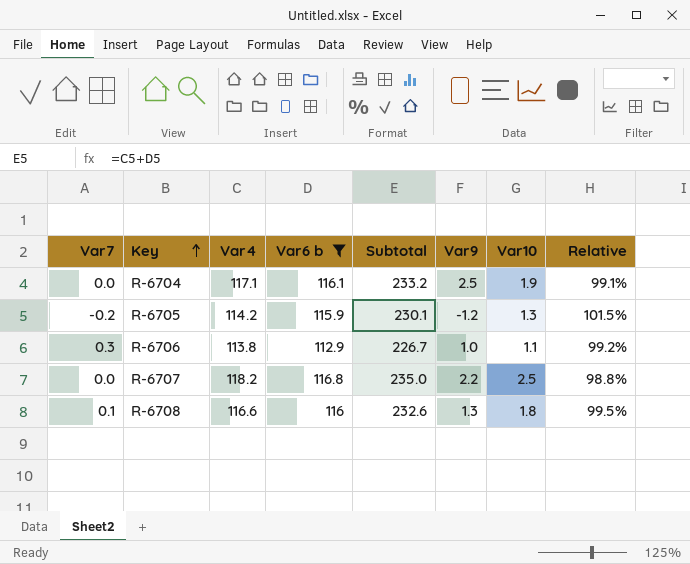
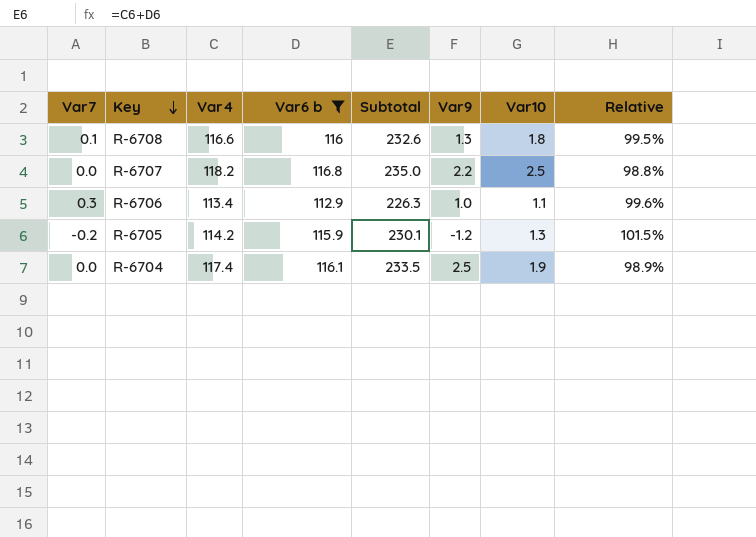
row order: Key ascending -> Key descending
R-6706 | Var4: 113.8 -> 113.4
R-6706 | Subtotal: 226.7 -> 226.3
R-6706 | Relative: 99.2% -> 99.6%
R-6704 | Var4: 117.1 -> 117.4
R-6704 | Subtotal: 233.2 -> 233.5
R-6704 | Relative: 99.1% -> 98.9%

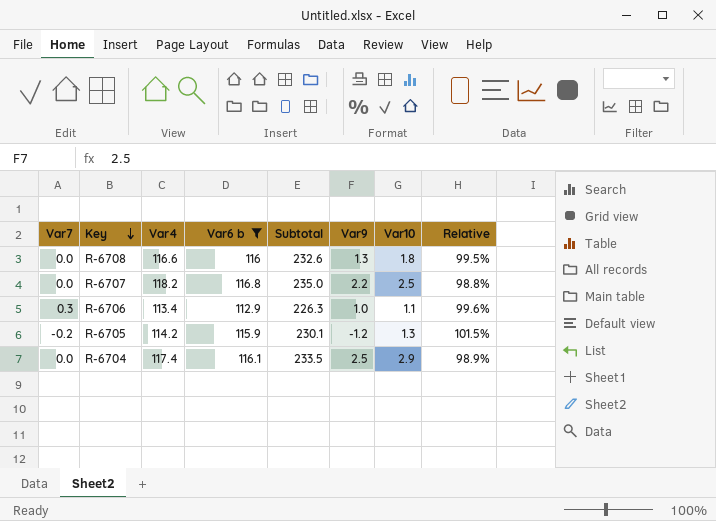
R-6708 | Var7: 0.1 -> 0.0
R-6704 | Var10: 1.9 -> 2.9

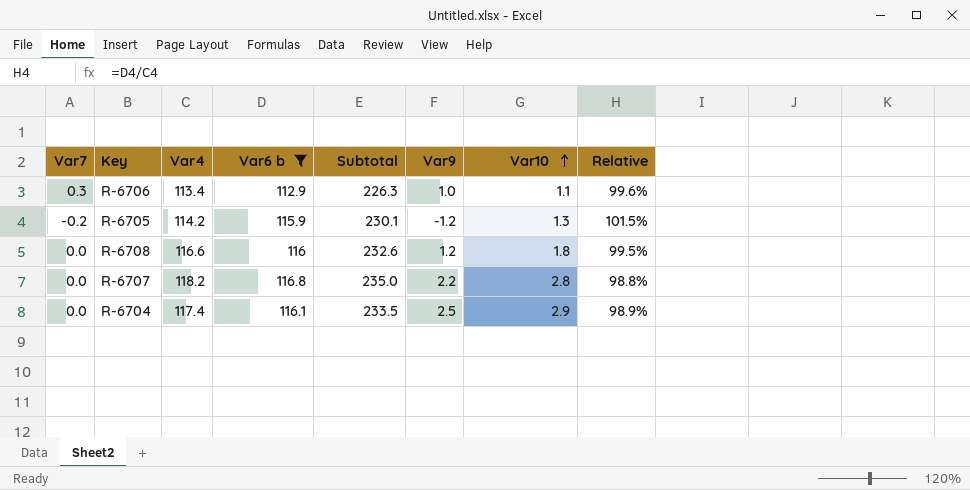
row order: Key descending -> Var10 ascending
R-6708 | Var9: 1.3 -> 1.2
R-6707 | Var10: 2.5 -> 2.8

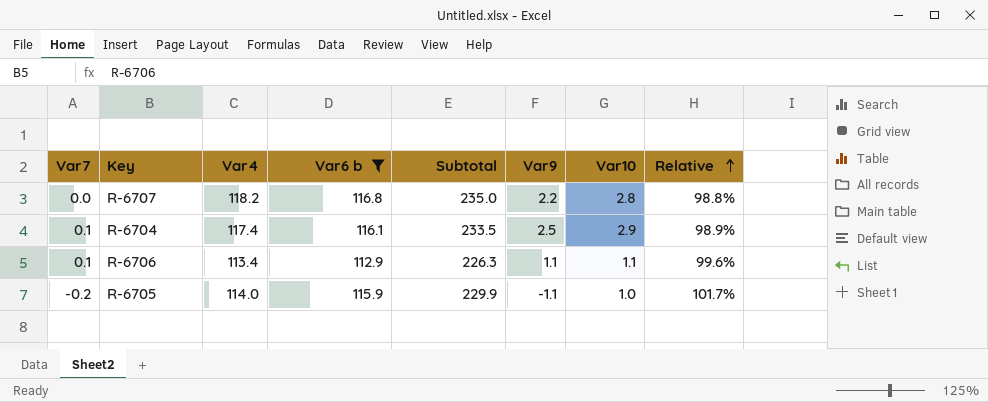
row order: Var10 ascending -> Relative ascending
row R-6708: 0.0 | 116.6 | 116 | 232.6 | 1.2 | 1.8 | 99.5% -> none
R-6704 | Var7: 0.0 -> 0.1
R-6706 | Var7: 0.3 -> 0.1
R-6706 | Var9: 1.0 -> 1.1
R-6705 | Var4: 114.2 -> 114.0
R-6705 | Subtotal: 230.1 -> 229.9
R-6705 | Var9: -1.2 -> -1.1
R-6705 | Var10: 1.3 -> 1.0
R-6705 | Relative: 101.5% -> 101.7%

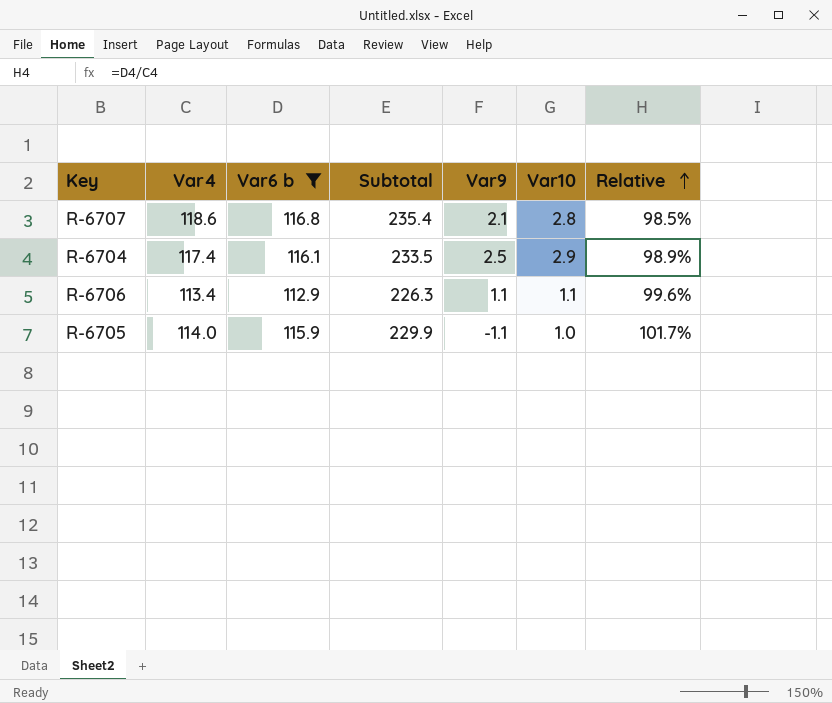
column Var7 | position: 1 -> none
R-6707 | Var4: 118.2 -> 118.6
R-6707 | Subtotal: 235.0 -> 235.4
R-6707 | Var9: 2.2 -> 2.1
R-6707 | Relative: 98.8% -> 98.5%

